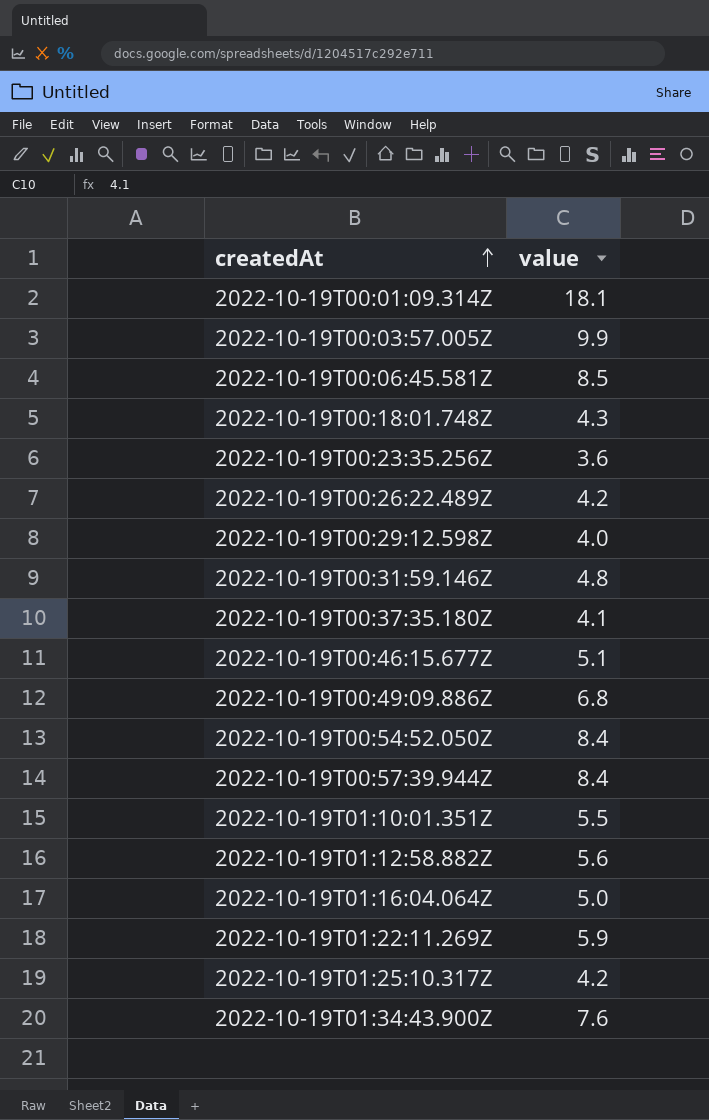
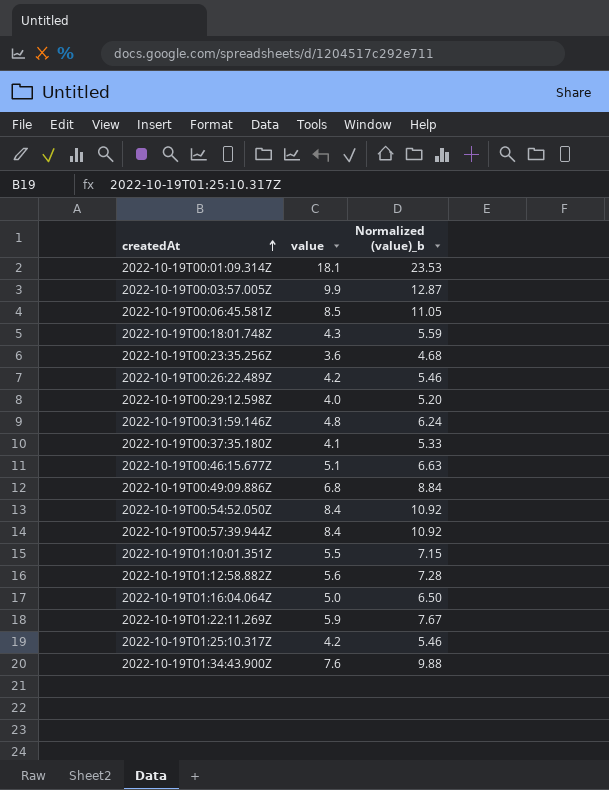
column Normalized (value)_b | formula: none -> [value] * 1.3

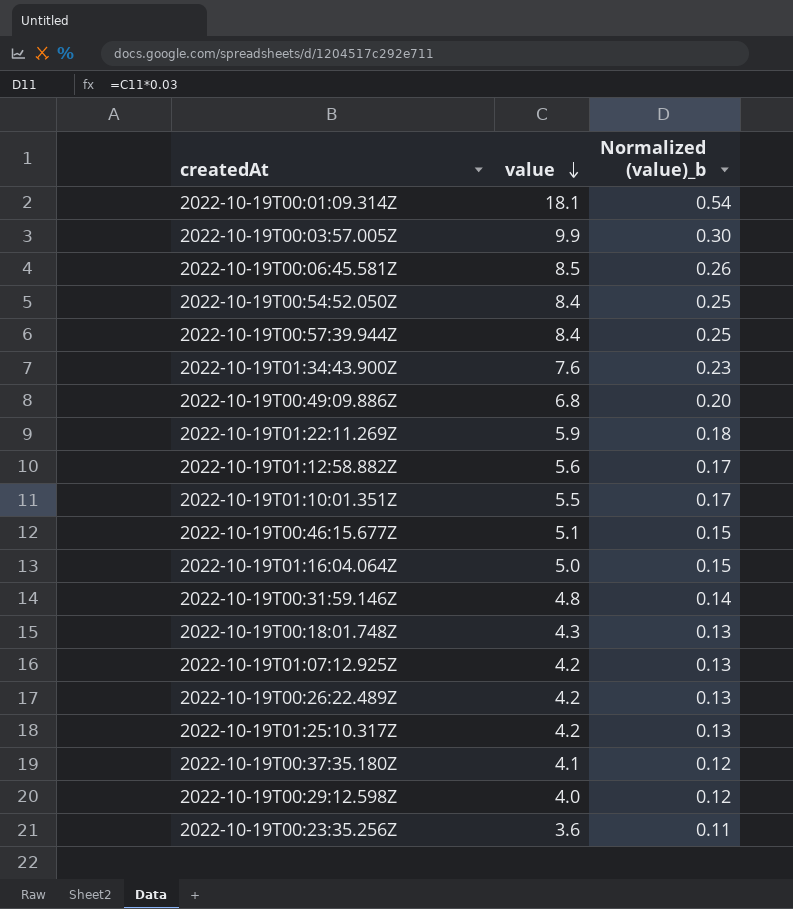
row order: createdAt ascending -> value descending
column Normalized (value)_b | formula: [value] * 1.3 -> [value] * 0.03
row 2022-10-19T01:07:12.925Z: none -> 4.2 | 0.13

